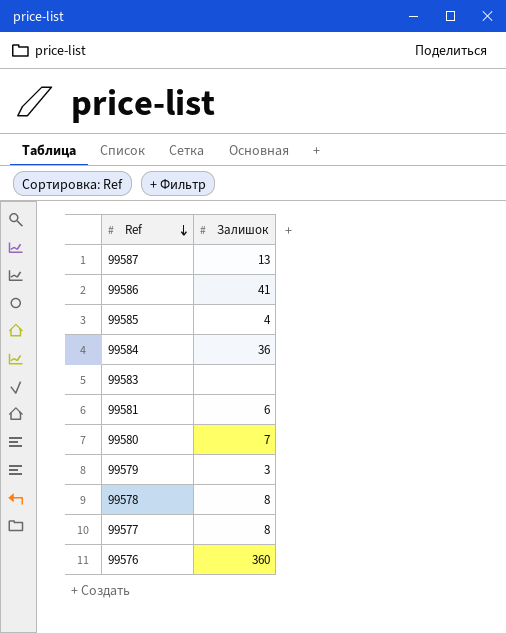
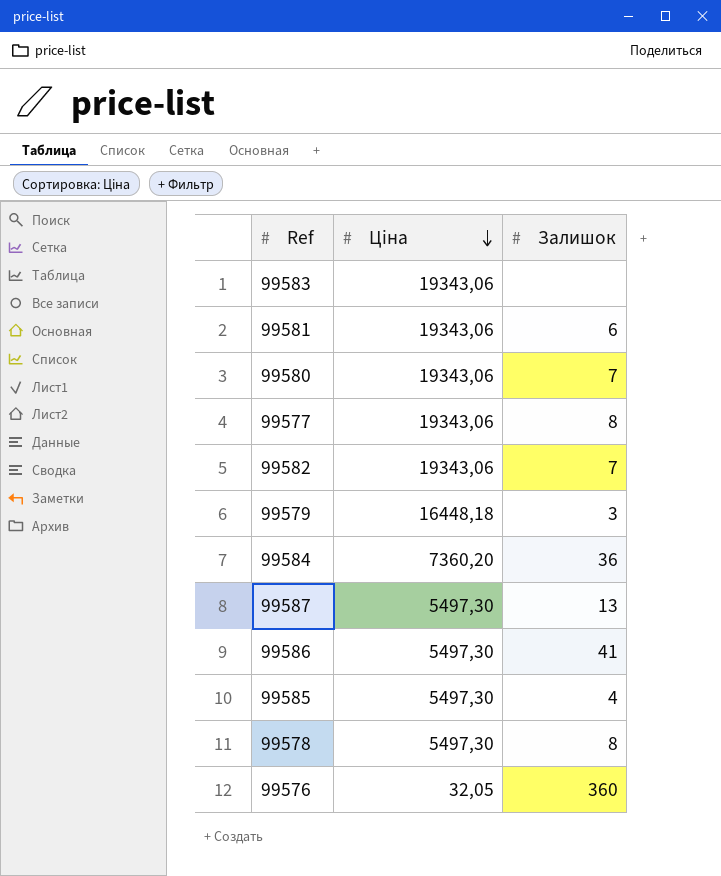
row order: Ref descending -> Ціна descending
column Ціна | position: none -> 2
row 99582: none -> 19343,06 | 7

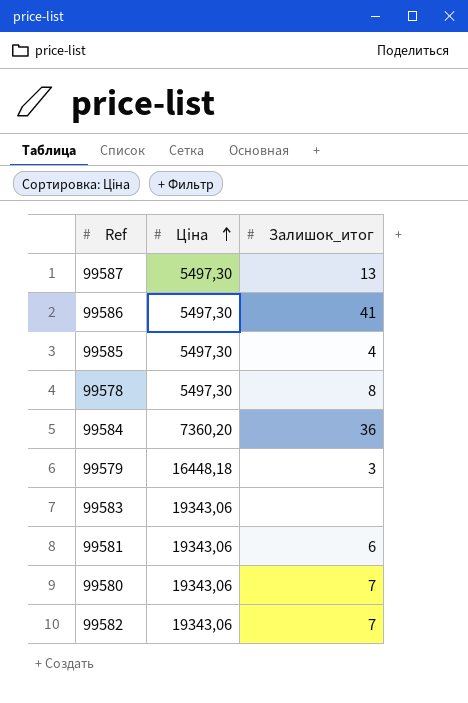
row order: Ціна descending -> Ціна ascending
column name: Залишок -> Залишок_итог
row 99577: 19343,06 | 8 -> none
row 99576: 32,05 | 360 -> none

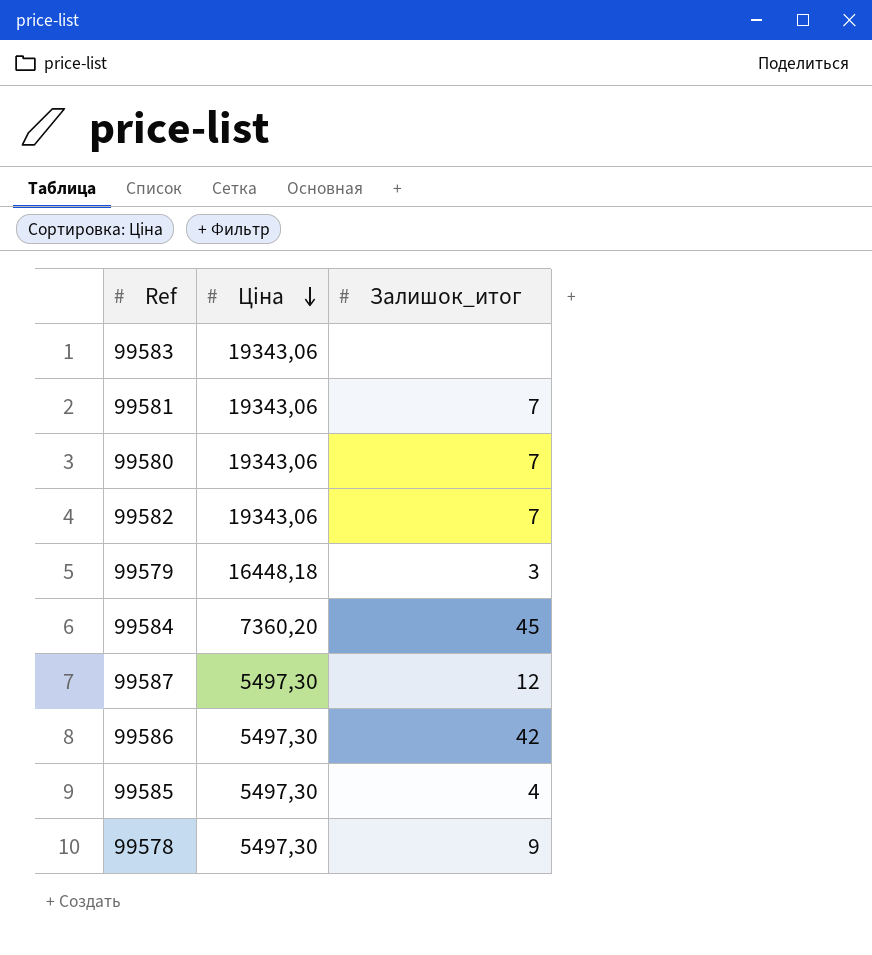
row order: Ціна ascending -> Ціна descending
99581 | Залишок_итог: 6 -> 7
99584 | Залишок_итог: 36 -> 45
99587 | Залишок_итог: 13 -> 12
99586 | Залишок_итог: 41 -> 42
99578 | Залишок_итог: 8 -> 9

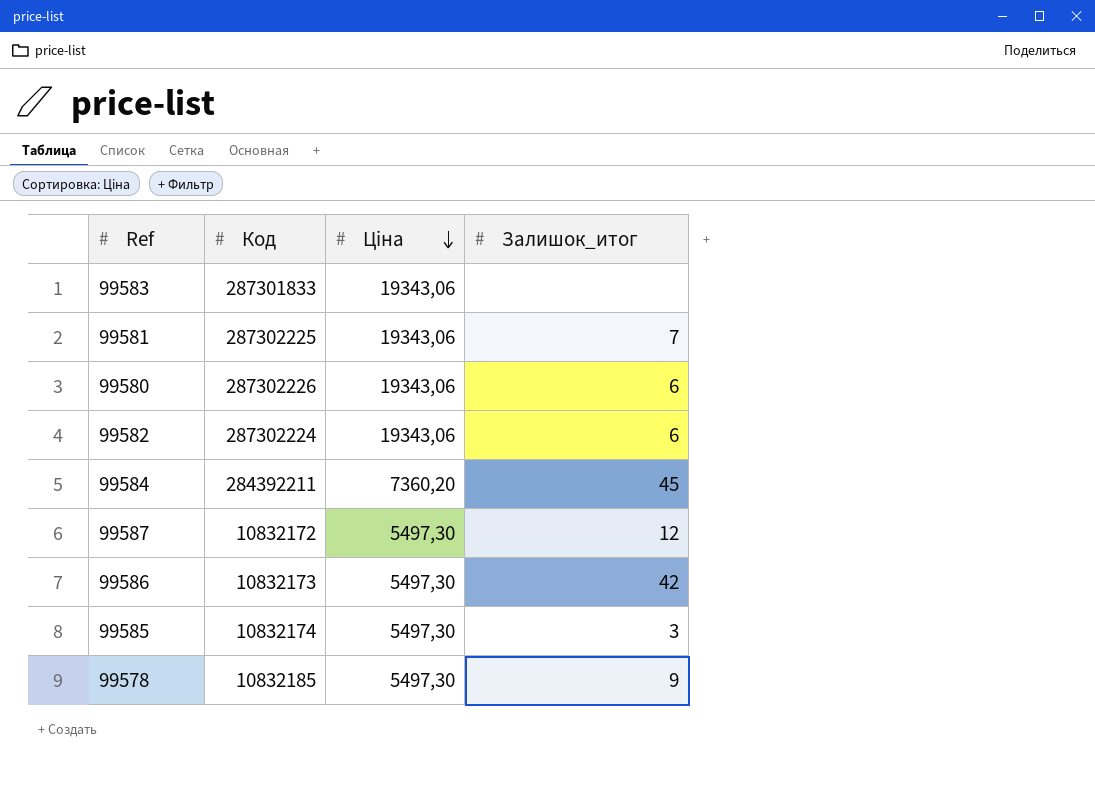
column Код | position: none -> 2
row 99579: 16448,18 | 3 -> none
99580 | Залишок_итог: 7 -> 6
99582 | Залишок_итог: 7 -> 6
99585 | Залишок_итог: 4 -> 3

